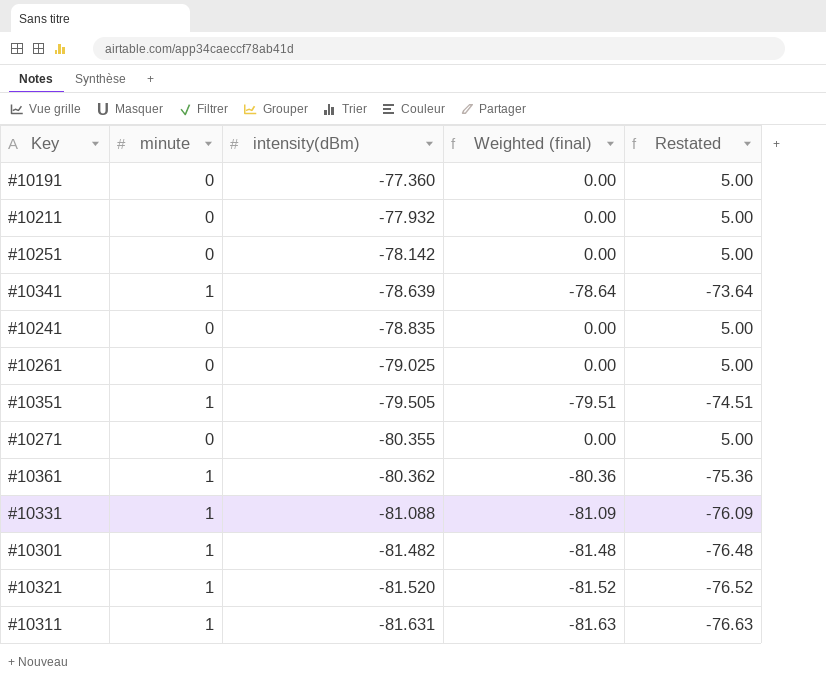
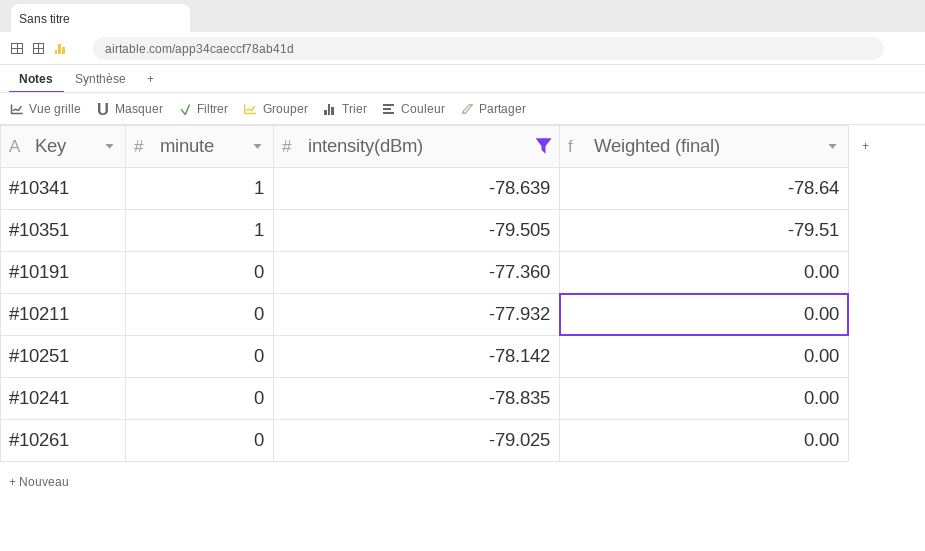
filter: none -> intensity(dBm) >= -79.505
row order: intensity(dBm) descending -> minute descending
column Restated | formula: [Weighted (final)] + 5 -> none

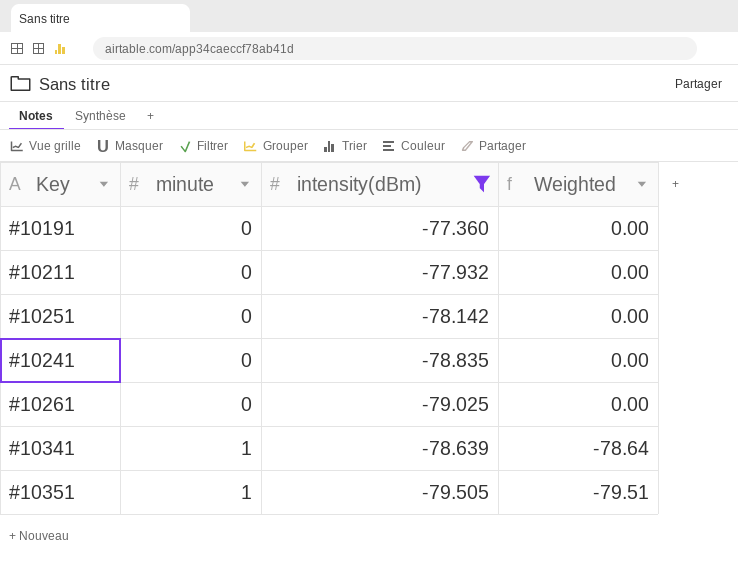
row order: minute descending -> minute ascending
column name: Weighted (final) -> Weighted

